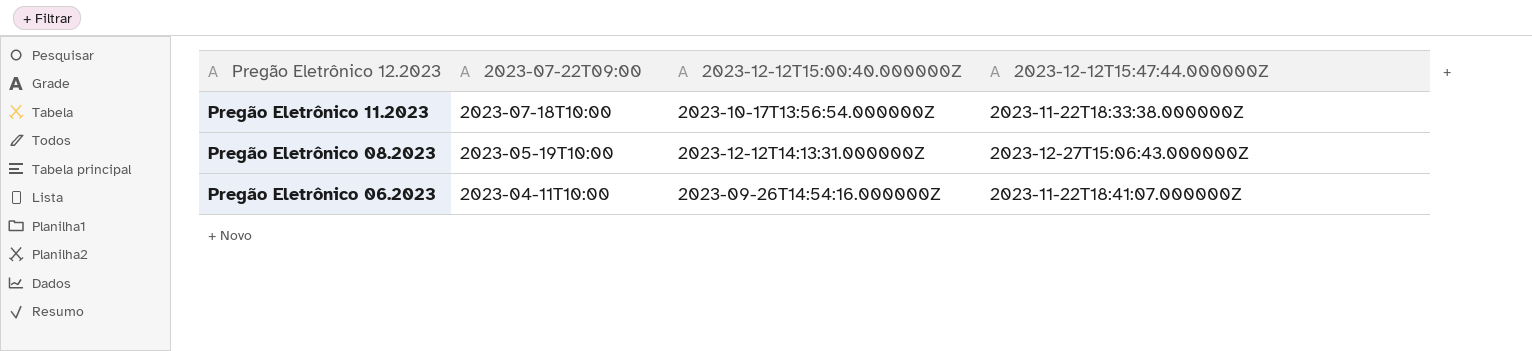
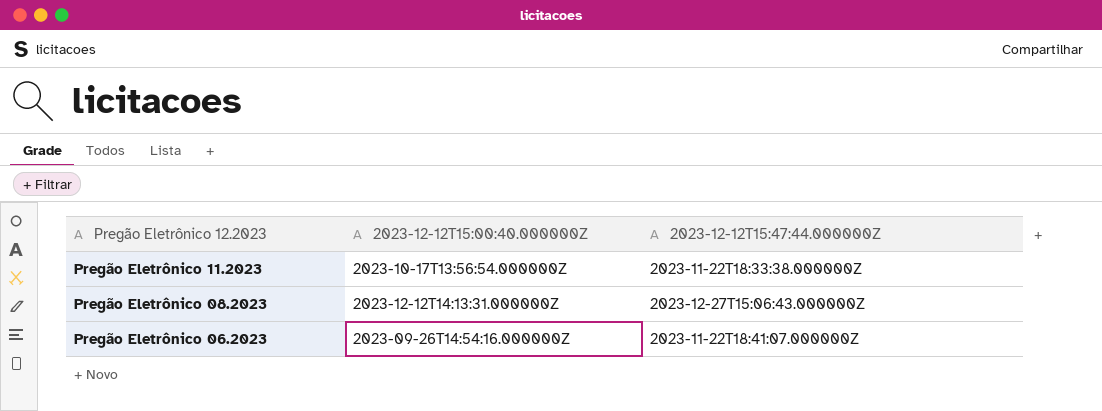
column 2023-07-22T09:00 | position: 2 -> none

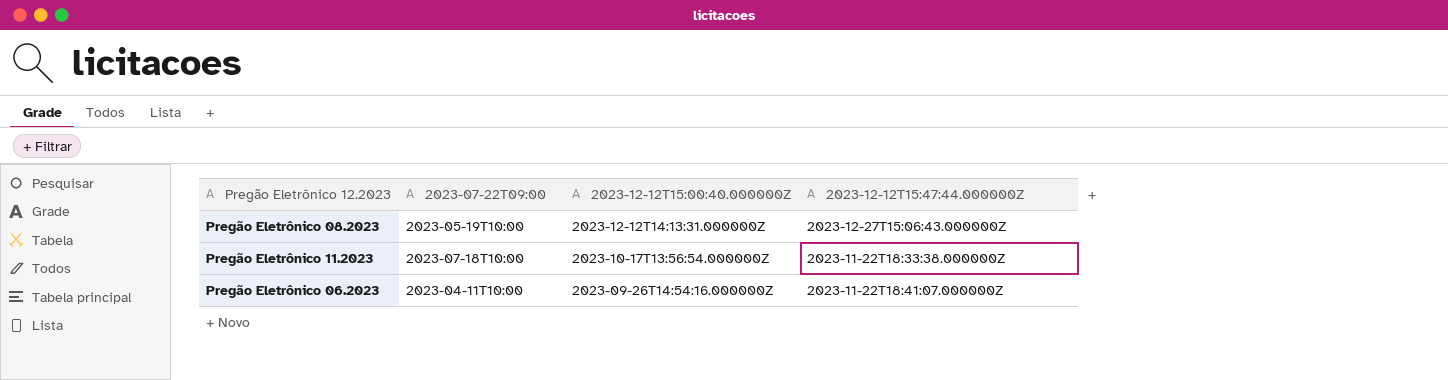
row order: Pregão Eletrônico 12.2023 descending -> 2023-12-12T15:00:40.000000Z descending
column 2023-07-22T09:00 | position: none -> 2

